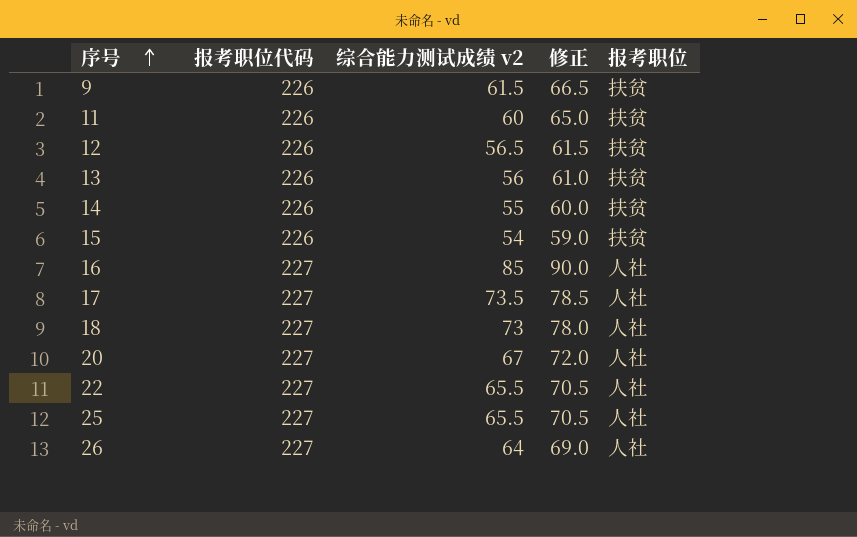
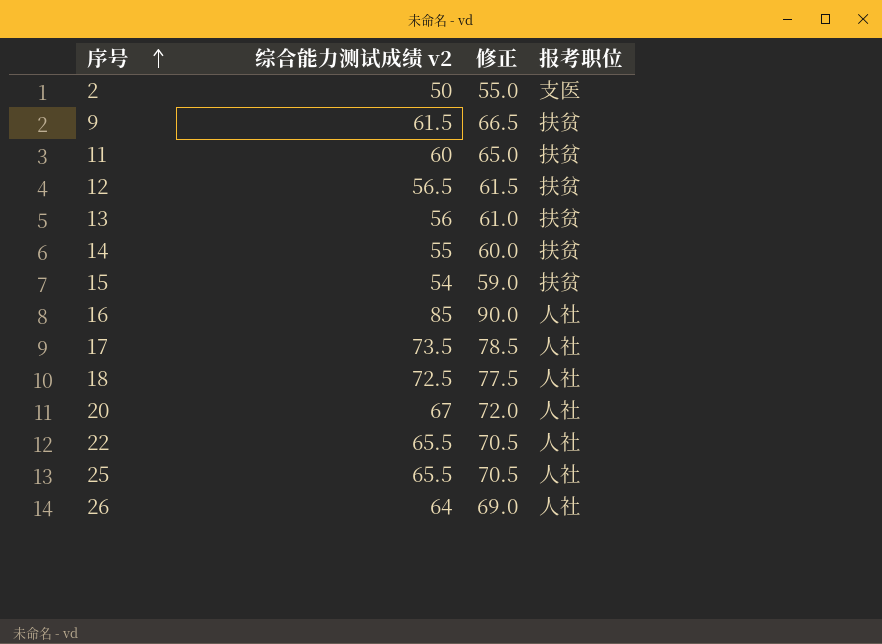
column 报考职位代码 | position: 2 -> none
row 2: none -> 50 | 55.0 | 支医
18 | 综合能力测试成绩 v2: 73 -> 72.5
18 | 修正: 78.0 -> 77.5

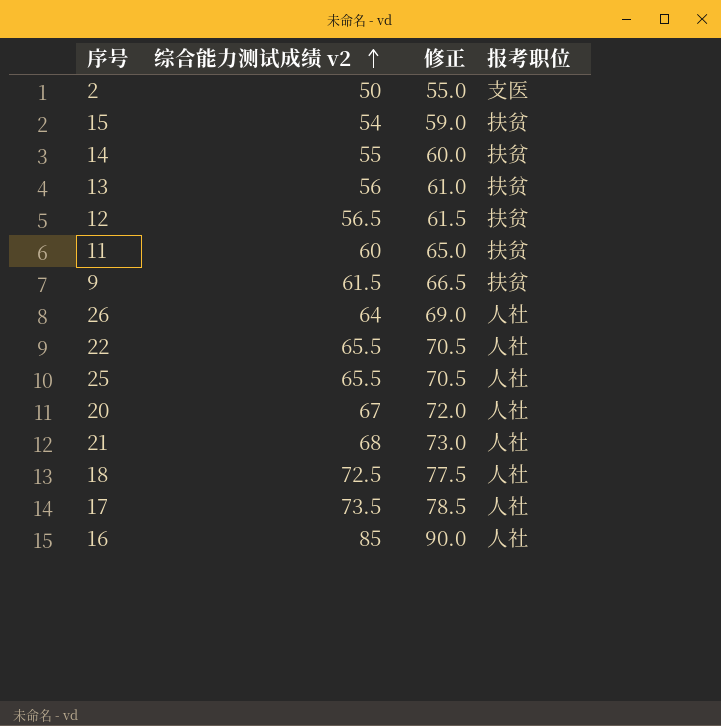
row order: 序号 ascending -> 综合能力测试成绩 v2 ascending
row 21: none -> 68 | 73.0 | 人社

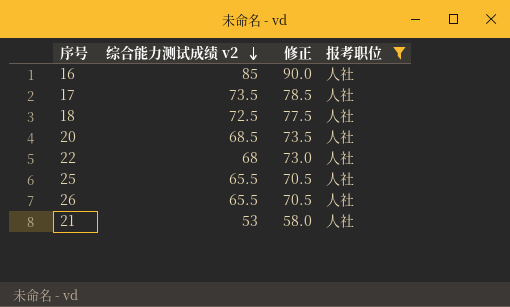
filter: none -> 报考职位 = 人社
row order: 综合能力测试成绩 v2 ascending -> 综合能力测试成绩 v2 descending
20 | 综合能力测试成绩 v2: 67 -> 68.5
20 | 修正: 72.0 -> 73.5
22 | 综合能力测试成绩 v2: 65.5 -> 68
22 | 修正: 70.5 -> 73.0
26 | 综合能力测试成绩 v2: 64 -> 65.5
26 | 修正: 69.0 -> 70.5
21 | 综合能力测试成绩 v2: 68 -> 53
21 | 修正: 73.0 -> 58.0

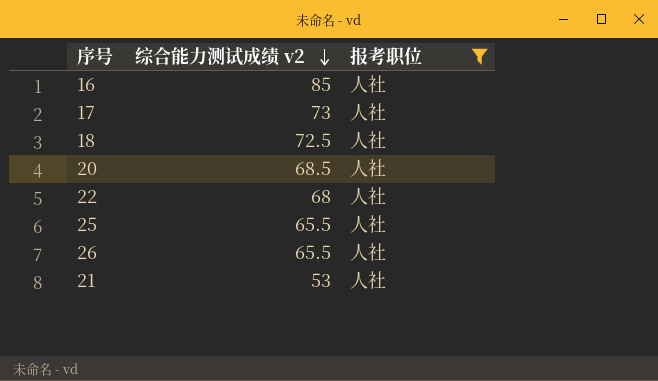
column 修正 | formula: [综合能力测试成绩 v2] + 5 -> none
17 | 综合能力测试成绩 v2: 73.5 -> 73

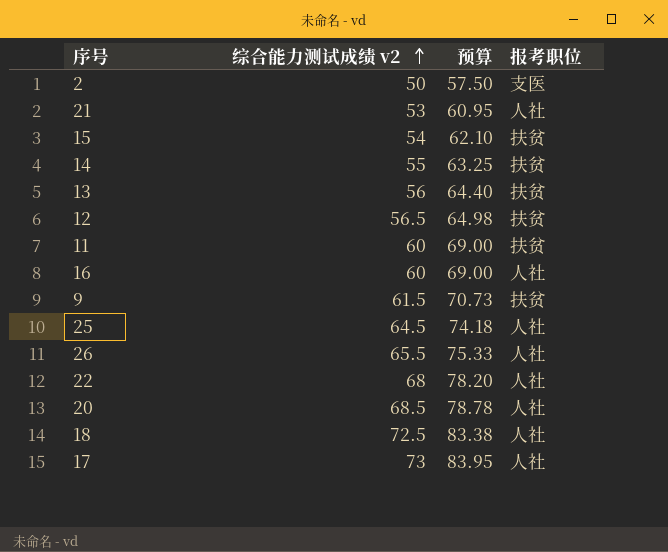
filter: 报考职位 = 人社 -> none
row order: 综合能力测试成绩 v2 descending -> 综合能力测试成绩 v2 ascending
column 预算 | formula: none -> [综合能力测试成绩 v2] * 1.15
16 | 综合能力测试成绩 v2: 85 -> 60
25 | 综合能力测试成绩 v2: 65.5 -> 64.5

